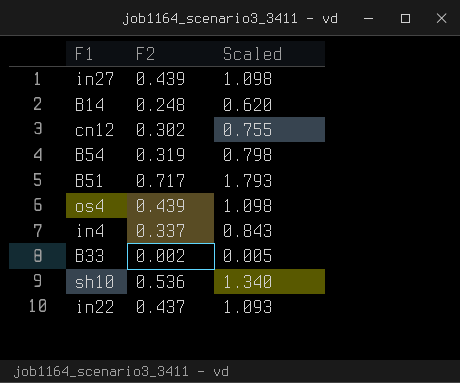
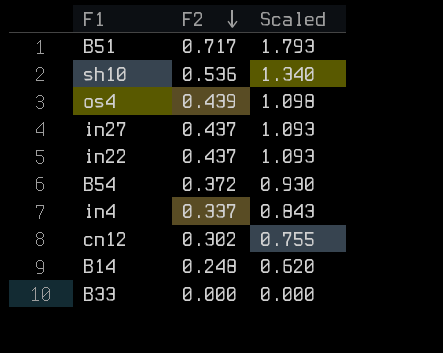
row order: none -> F2 descending
in27 | F2: 0.439 -> 0.437
in27 | Scaled: 1.098 -> 1.093
B54 | F2: 0.319 -> 0.372
B54 | Scaled: 0.798 -> 0.930
B33 | F2: 0.002 -> 0.000
B33 | Scaled: 0.005 -> 0.000

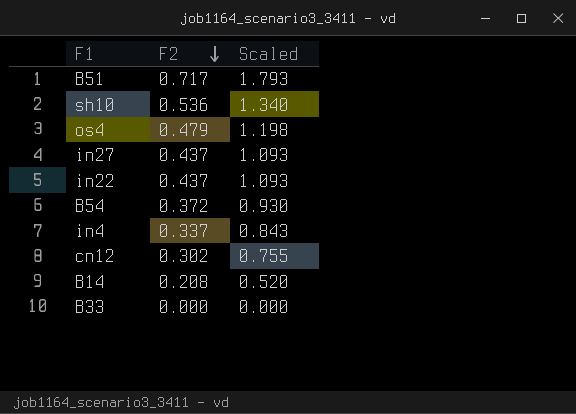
os4 | F2: 0.439 -> 0.479
os4 | Scaled: 1.098 -> 1.198
B14 | F2: 0.248 -> 0.208
B14 | Scaled: 0.620 -> 0.520

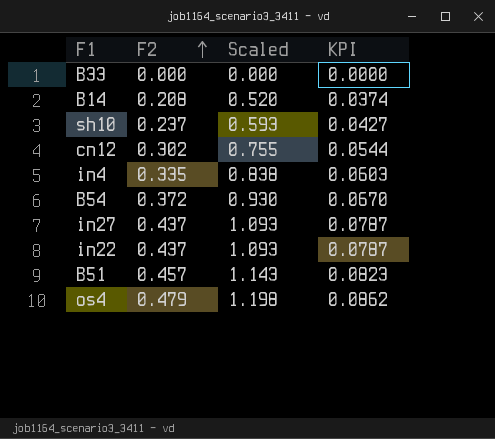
row order: F2 descending -> F2 ascending
column KPI | formula: none -> [F2] * 0.18
sh10 | F2: 0.536 -> 0.237
sh10 | Scaled: 1.340 -> 0.593
in4 | F2: 0.337 -> 0.335
in4 | Scaled: 0.843 -> 0.838
B51 | F2: 0.717 -> 0.457
B51 | Scaled: 1.793 -> 1.143

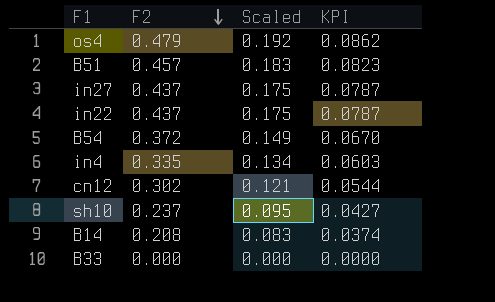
row order: F2 ascending -> F2 descending
column Scaled | formula: [F2] * 2.5 -> [F2] * 0.4

